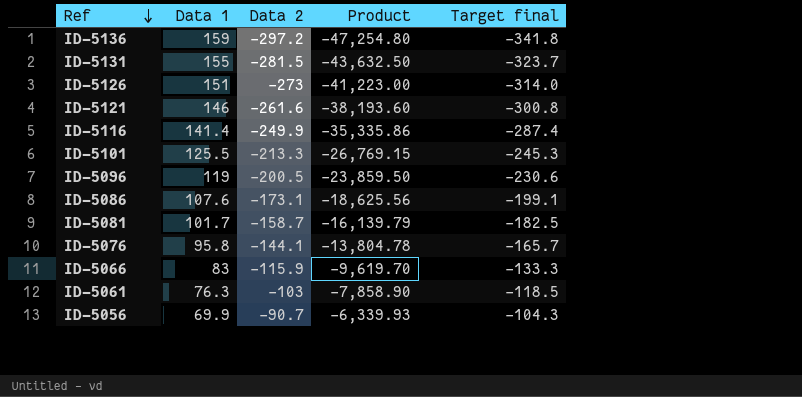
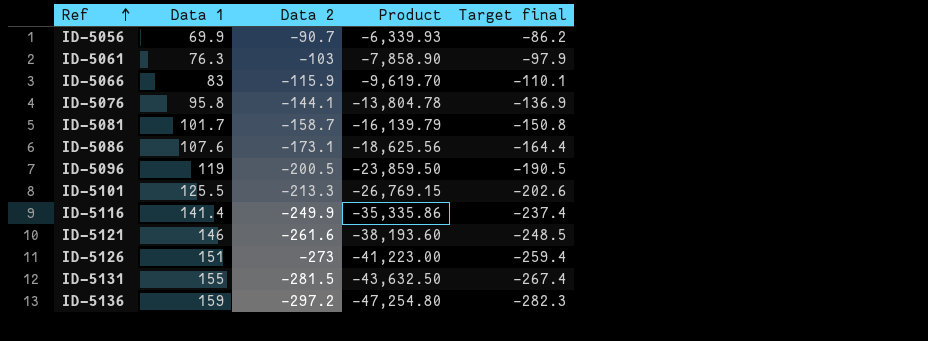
row order: Ref descending -> Ref ascending
column Target final | formula: [Data 2] * 1.15 -> [Data 2] * 0.95

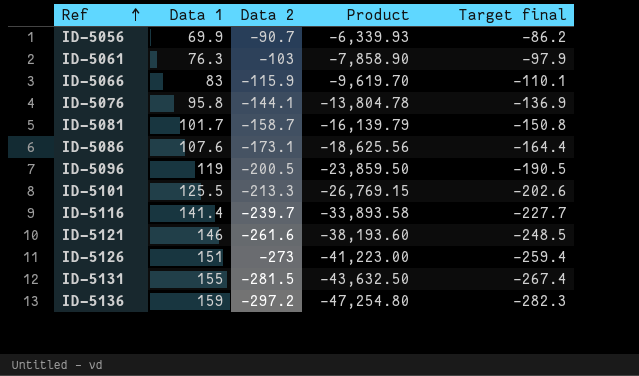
ID-5116 | Data 2: -249.9 -> -239.7
ID-5116 | Product: -35,335.86 -> -33,893.58
ID-5116 | Target final: -237.4 -> -227.7

